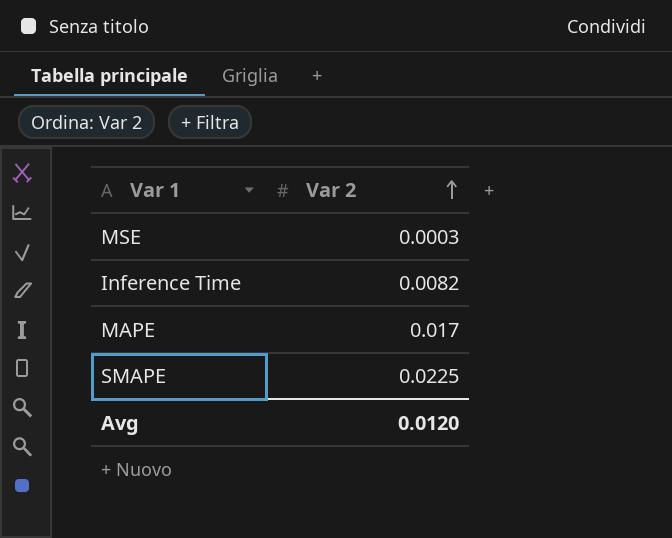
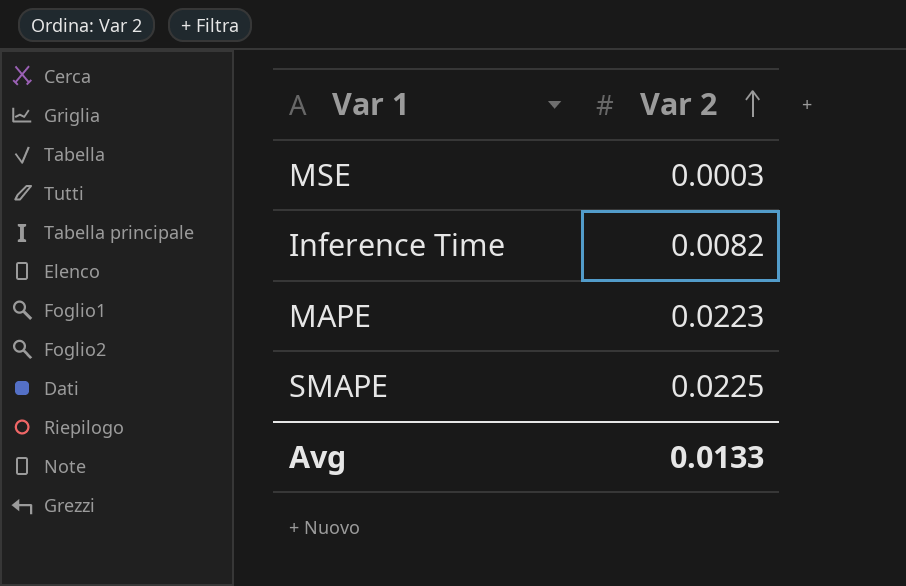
MAPE | Var 2: 0.017 -> 0.0223
Avg | Var 2: 0.0120 -> 0.0133

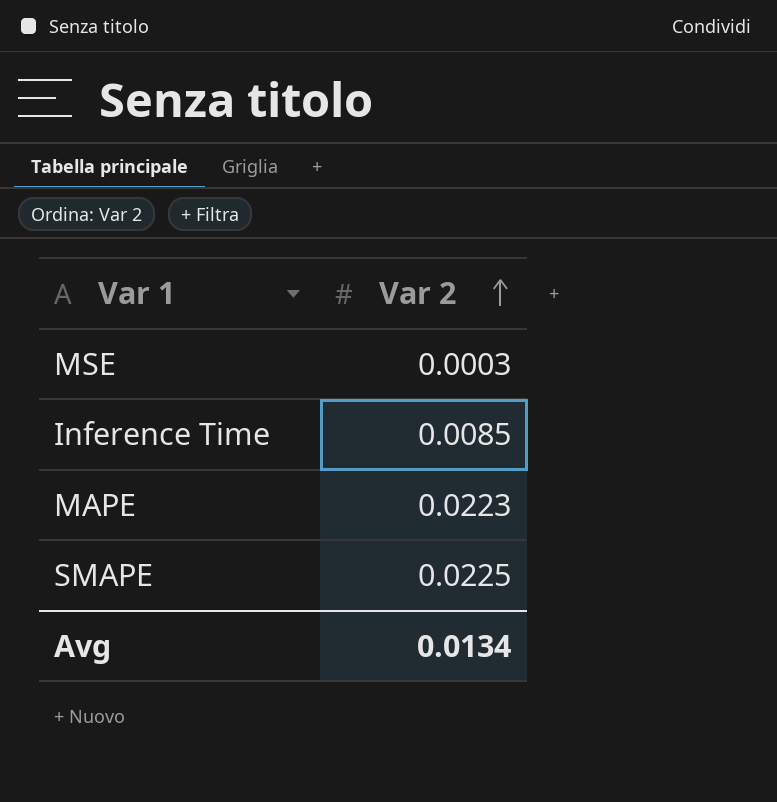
Inference Time | Var 2: 0.0082 -> 0.0085
Avg | Var 2: 0.0133 -> 0.0134

